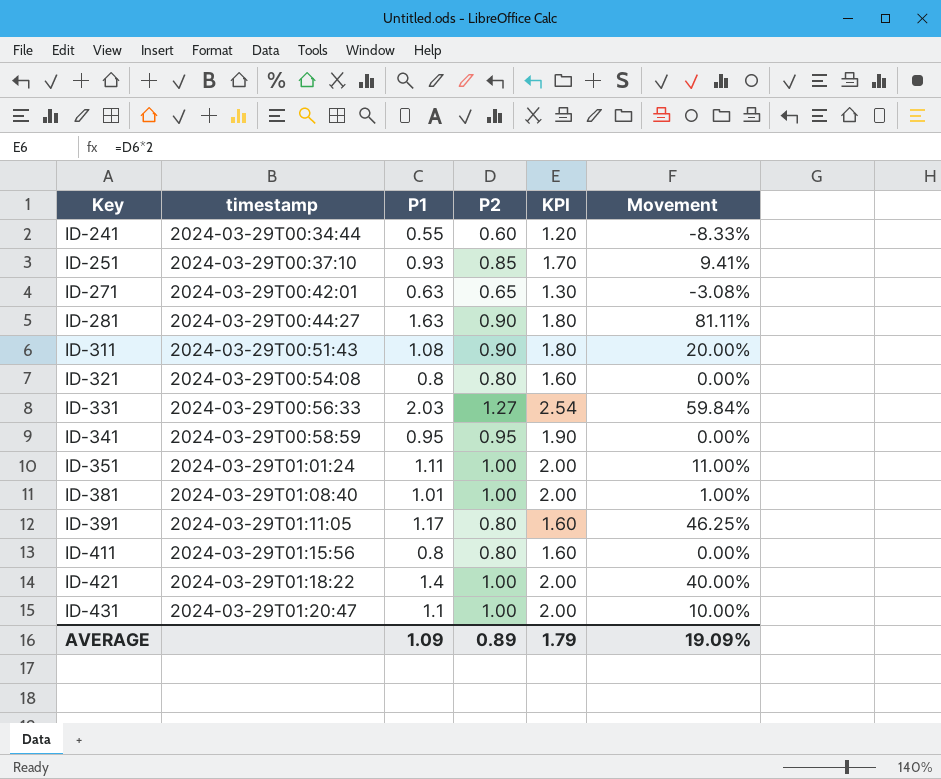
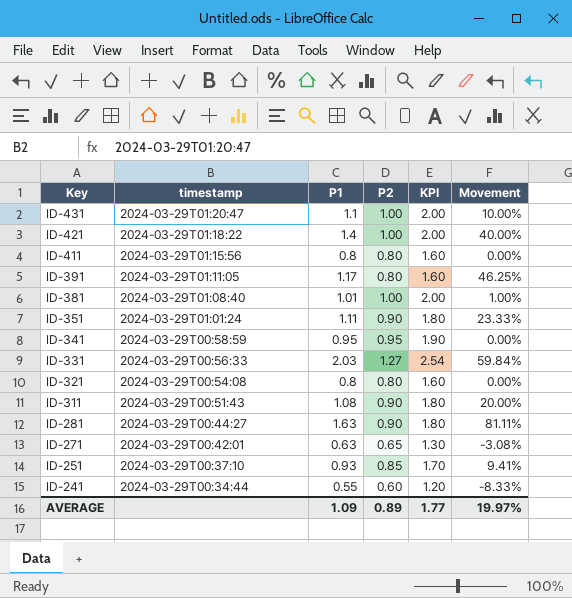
row order: Key ascending -> Key descending
ID-351 | P2: 1.00 -> 0.90
ID-351 | KPI: 2.00 -> 1.80
ID-351 | Movement: 11.00% -> 23.33%
AVERAGE | KPI: 1.79 -> 1.77
AVERAGE | Movement: 19.09% -> 19.97%

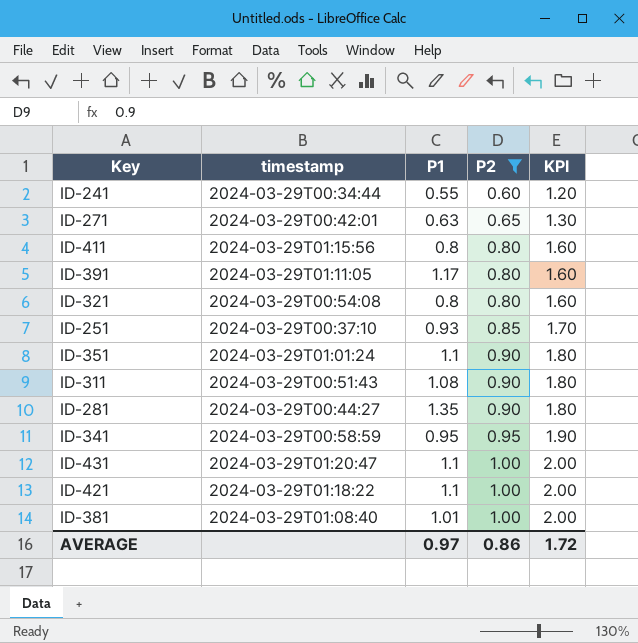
filter: none -> P2 != 1.27
row order: Key descending -> P2 ascending
column Movement | formula: ([P1] - [P2]) / [P2] -> none
ID-351 | P1: 1.11 -> 1.1
ID-281 | P1: 1.63 -> 1.35
ID-421 | P1: 1.4 -> 1.1
AVERAGE | P1: 1.09 -> 0.97
AVERAGE | P2: 0.89 -> 0.86
AVERAGE | KPI: 1.77 -> 1.72

